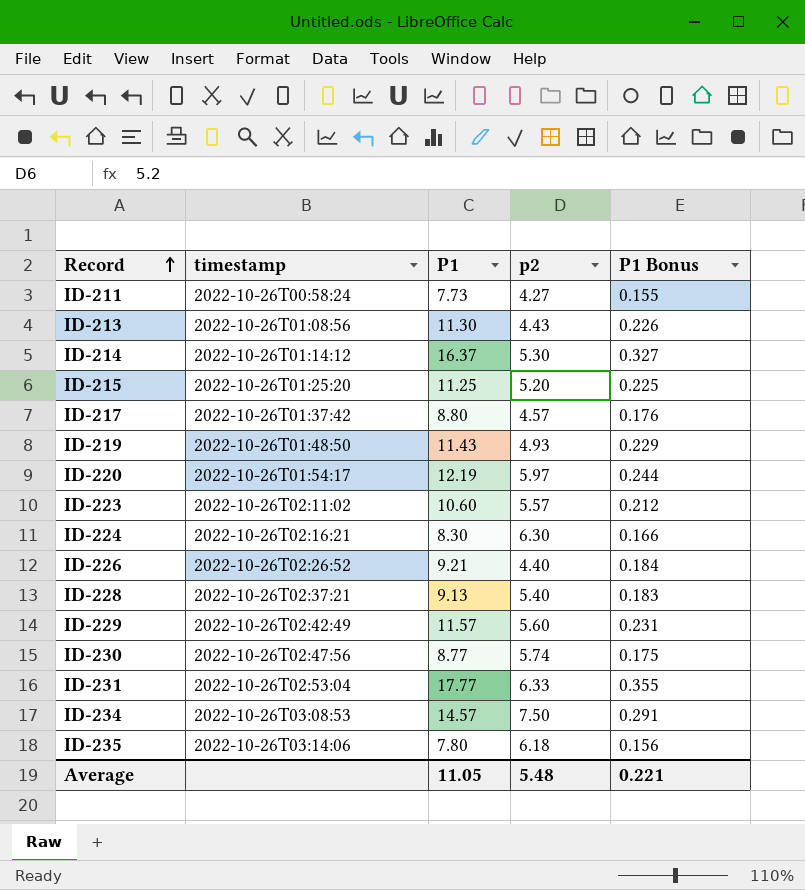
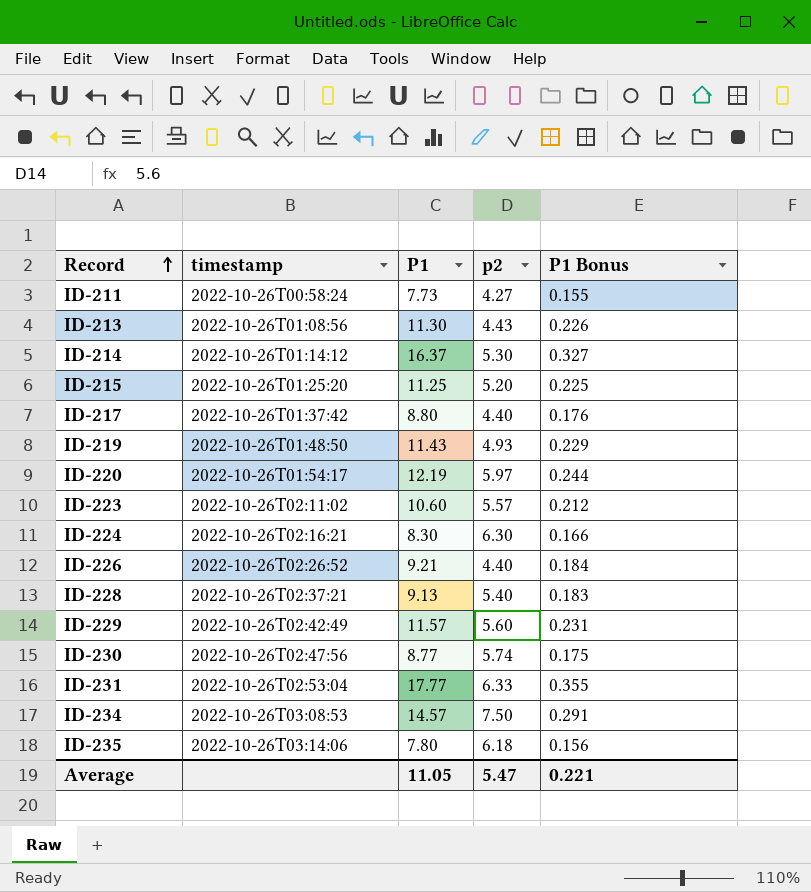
ID-217 | p2: 4.57 -> 4.40
Average | p2: 5.48 -> 5.47

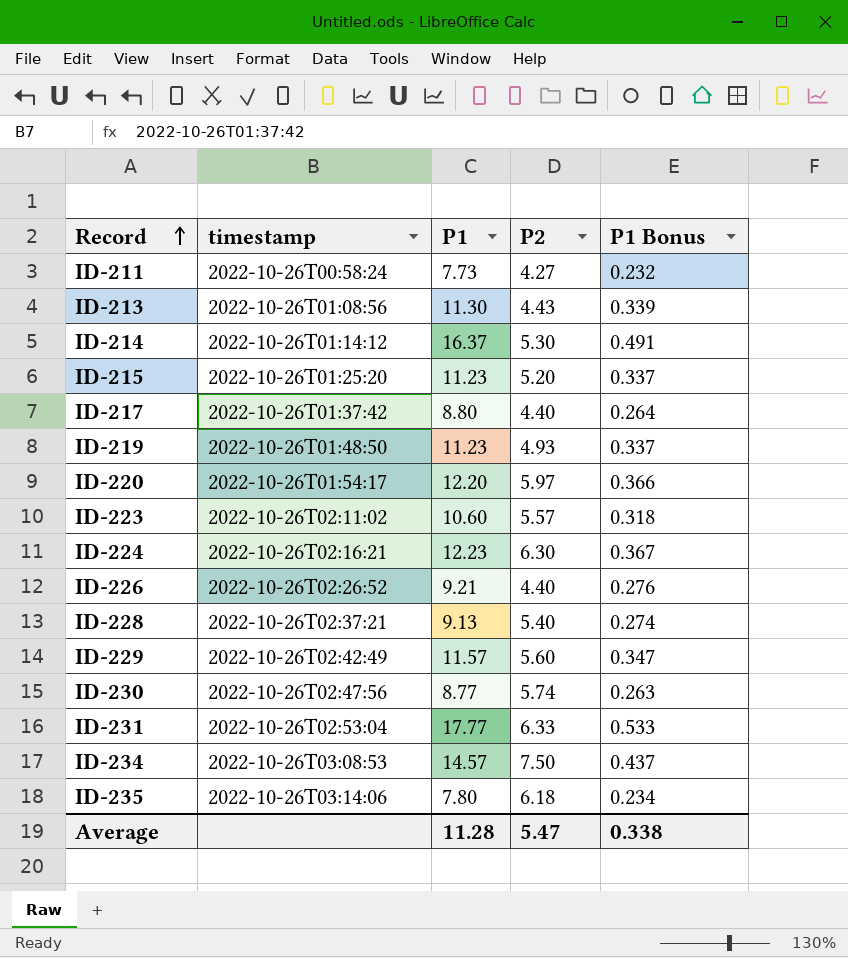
column name: p2 -> P2
column P1 Bonus | formula: [P1] * 0.02 -> [P1] * 0.03
ID-215 | P1: 11.25 -> 11.23
ID-219 | P1: 11.43 -> 11.23
ID-220 | P1: 12.19 -> 12.20
ID-224 | P1: 8.30 -> 12.23
Average | P1: 11.05 -> 11.28
Average | P1 Bonus: 0.221 -> 0.338

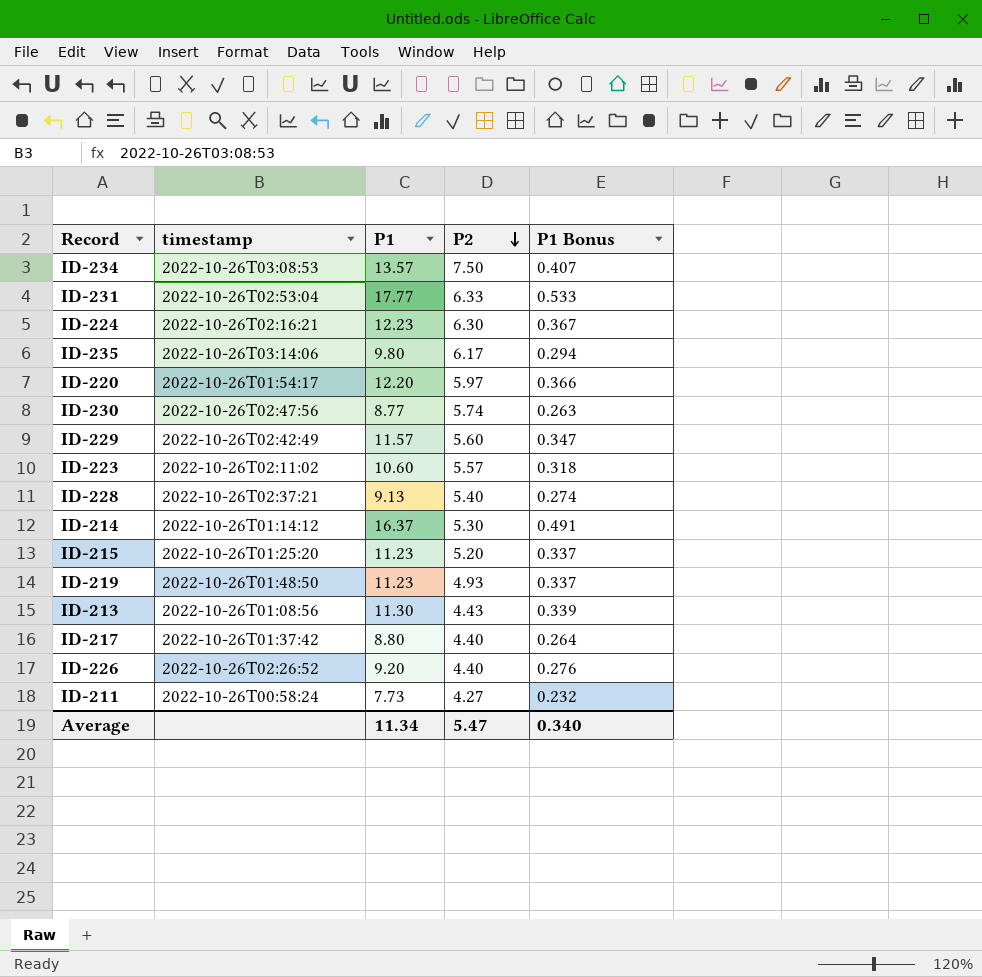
row order: Record ascending -> P2 descending
ID-234 | P1: 14.57 -> 13.57
ID-234 | P1 Bonus: 0.437 -> 0.407
ID-235 | P1: 7.80 -> 9.80
ID-235 | P2: 6.18 -> 6.17
ID-235 | P1 Bonus: 0.234 -> 0.294
ID-226 | P1: 9.21 -> 9.20
Average | P1: 11.28 -> 11.34
Average | P1 Bonus: 0.338 -> 0.340

